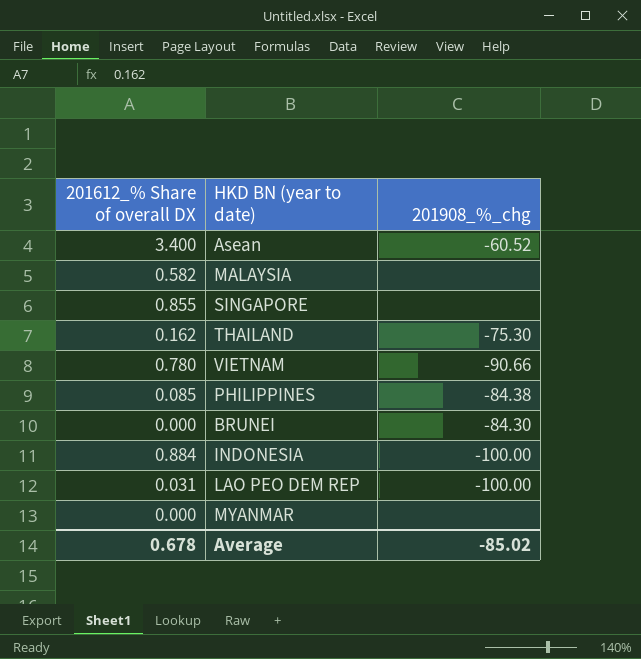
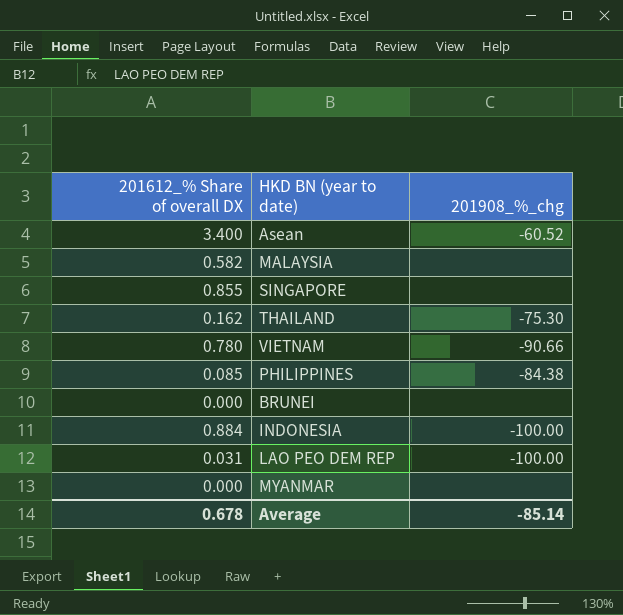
BRUNEI | 201908_%_chg: -84.30 -> none
Average | 201908_%_chg: -85.02 -> -85.14

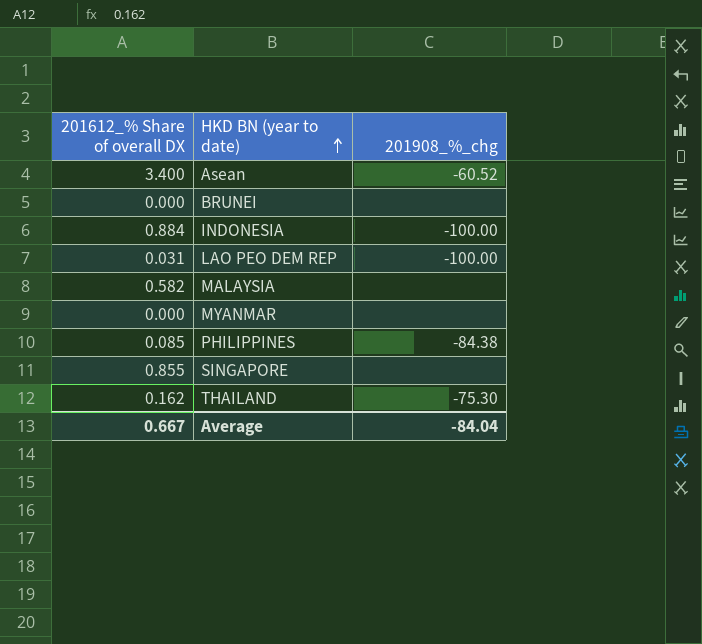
row order: none -> HKD BN (year to date) ascending
row VIETNAM: 0.780 | -90.66 -> none
Average | 201612_% Share of overall DX: 0.678 -> 0.667
Average | 201908_%_chg: -85.14 -> -84.04

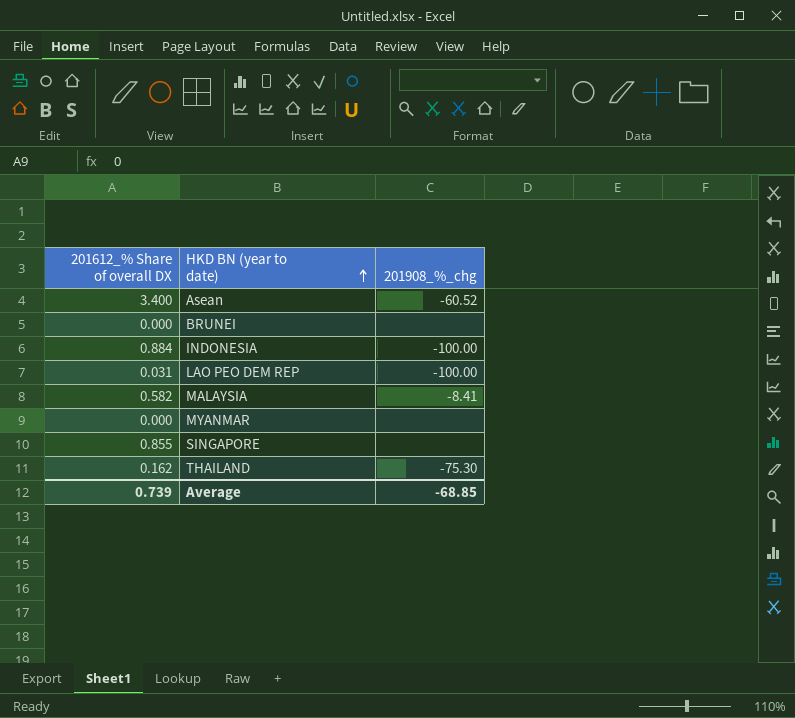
row PHILIPPINES: 0.085 | -84.38 -> none
MALAYSIA | 201908_%_chg: none -> -8.41
Average | 201612_% Share of overall DX: 0.667 -> 0.739
Average | 201908_%_chg: -84.04 -> -68.85

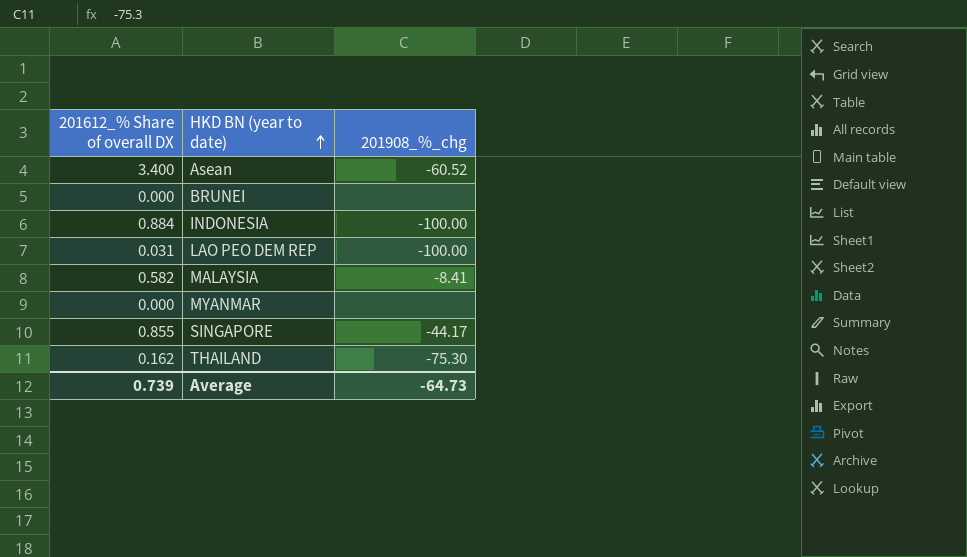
SINGAPORE | 201908_%_chg: none -> -44.17
Average | 201908_%_chg: -68.85 -> -64.73

